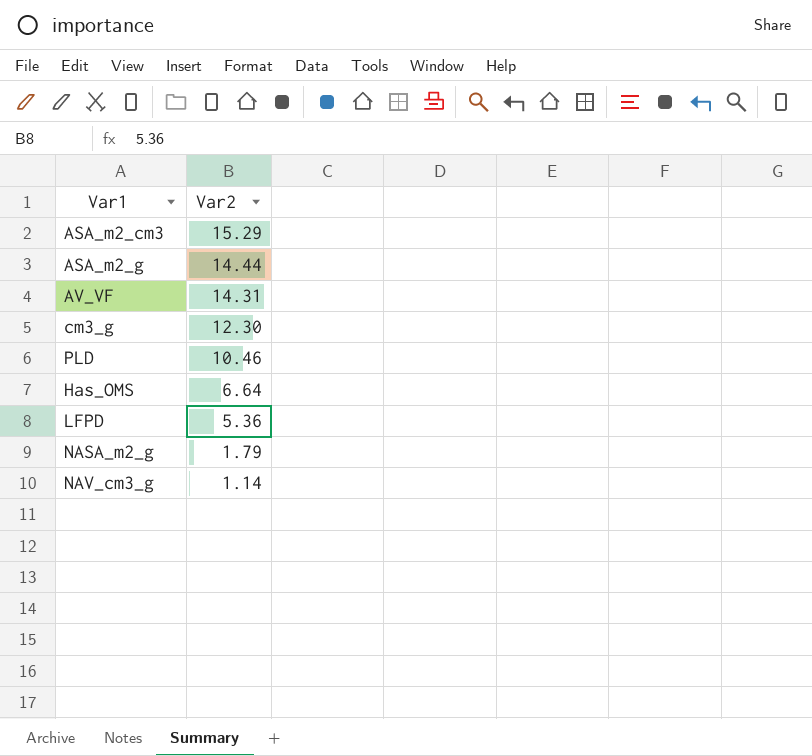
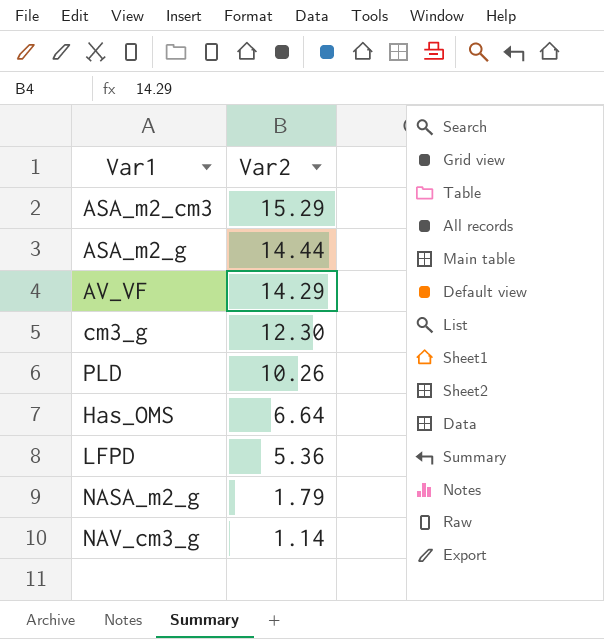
AV_VF | Var2: 14.31 -> 14.29
PLD | Var2: 10.46 -> 10.26

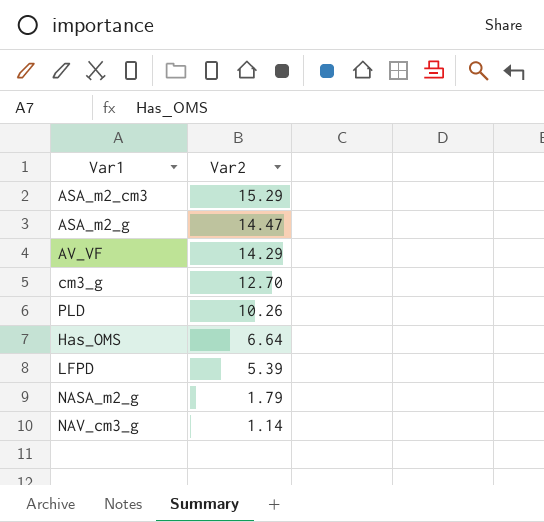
ASA_m2_g | Var2: 14.44 -> 14.47
cm3_g | Var2: 12.30 -> 12.70
LFPD | Var2: 5.36 -> 5.39

